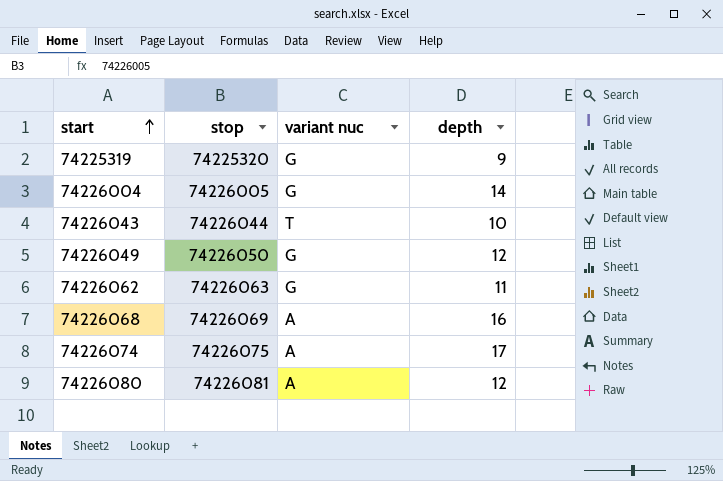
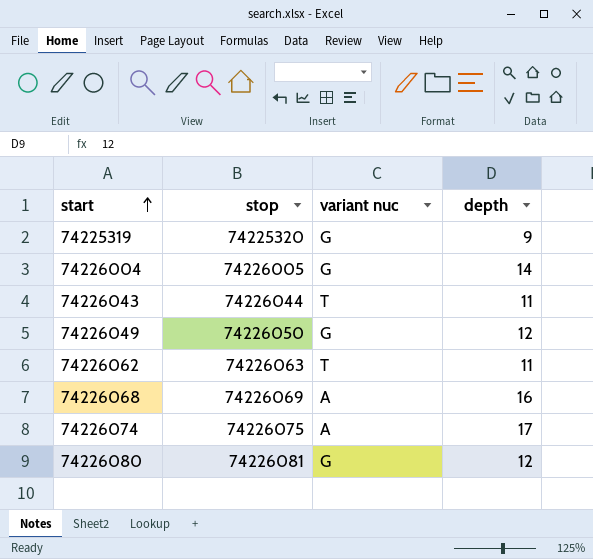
74226043 | depth: 10 -> 11
74226062 | variant nuc: G -> T
74226080 | variant nuc: A -> G

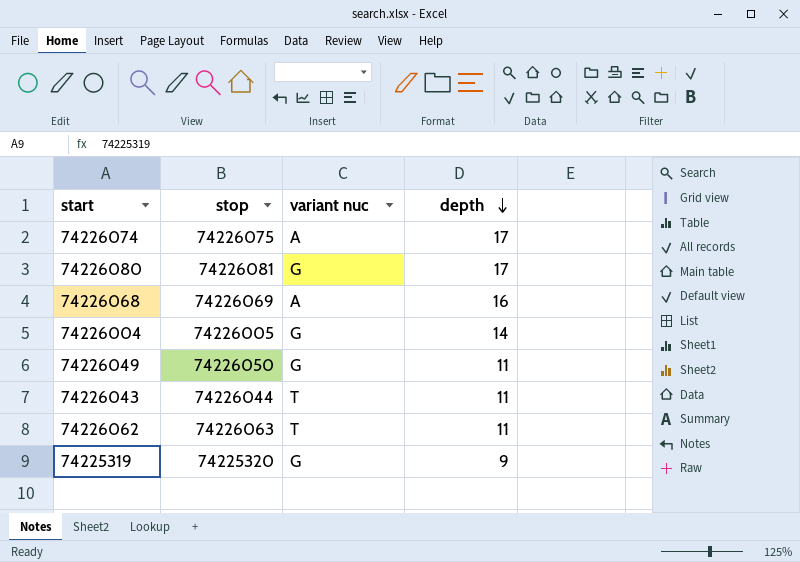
row order: start ascending -> depth descending
74226080 | depth: 12 -> 17
74226049 | depth: 12 -> 11

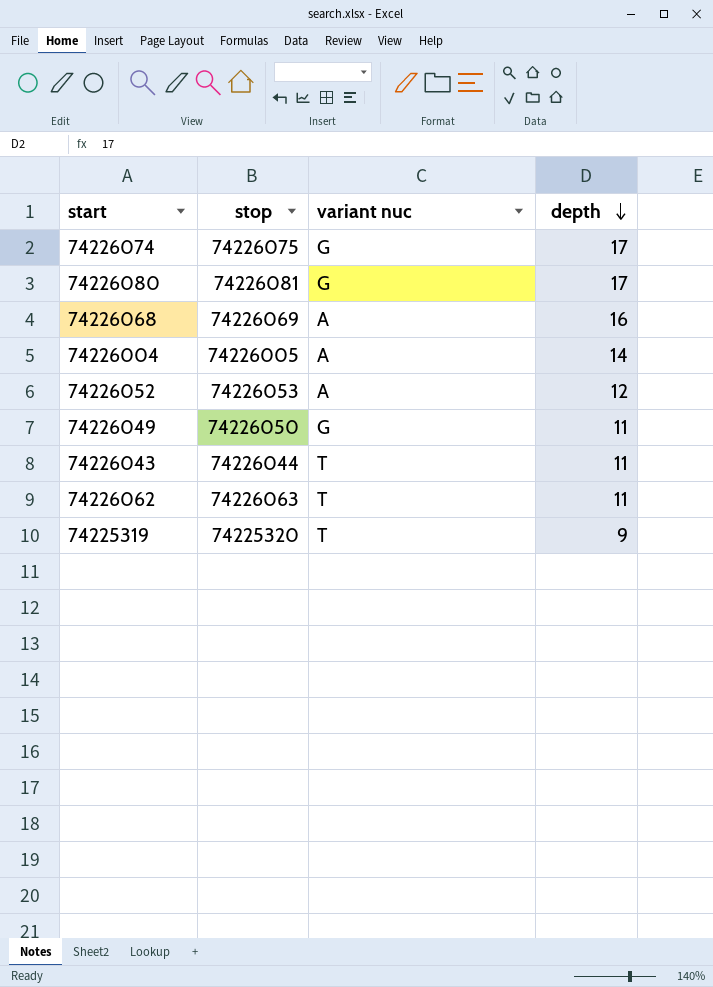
74226074 | variant nuc: A -> G
74226004 | variant nuc: G -> A
row 74226052: none -> 74226053 | A | 12
74225319 | variant nuc: G -> T

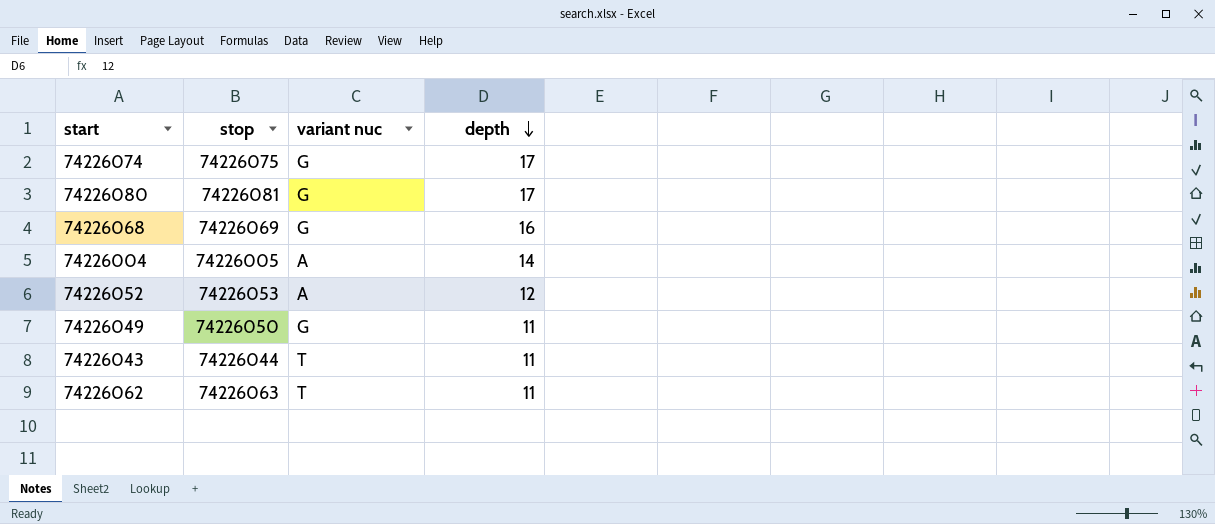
row 74225319: 74225320 | T | 9 -> none
74226068 | variant nuc: A -> G

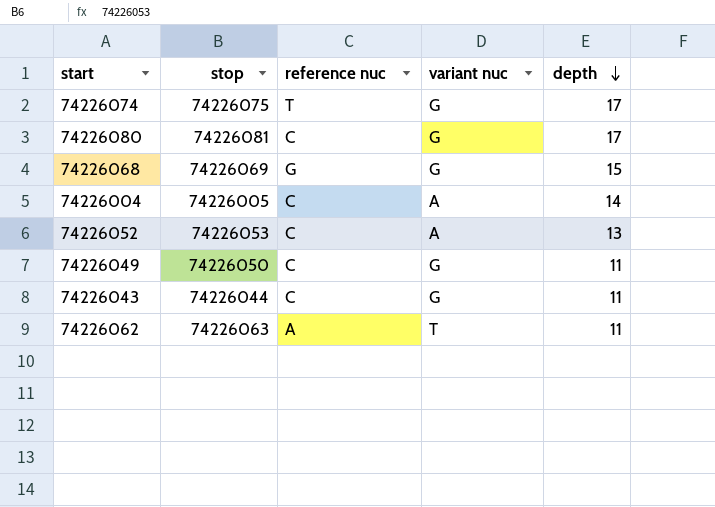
column reference nuc | position: none -> 3
74226068 | depth: 16 -> 15
74226052 | depth: 12 -> 13
74226043 | variant nuc: T -> G

